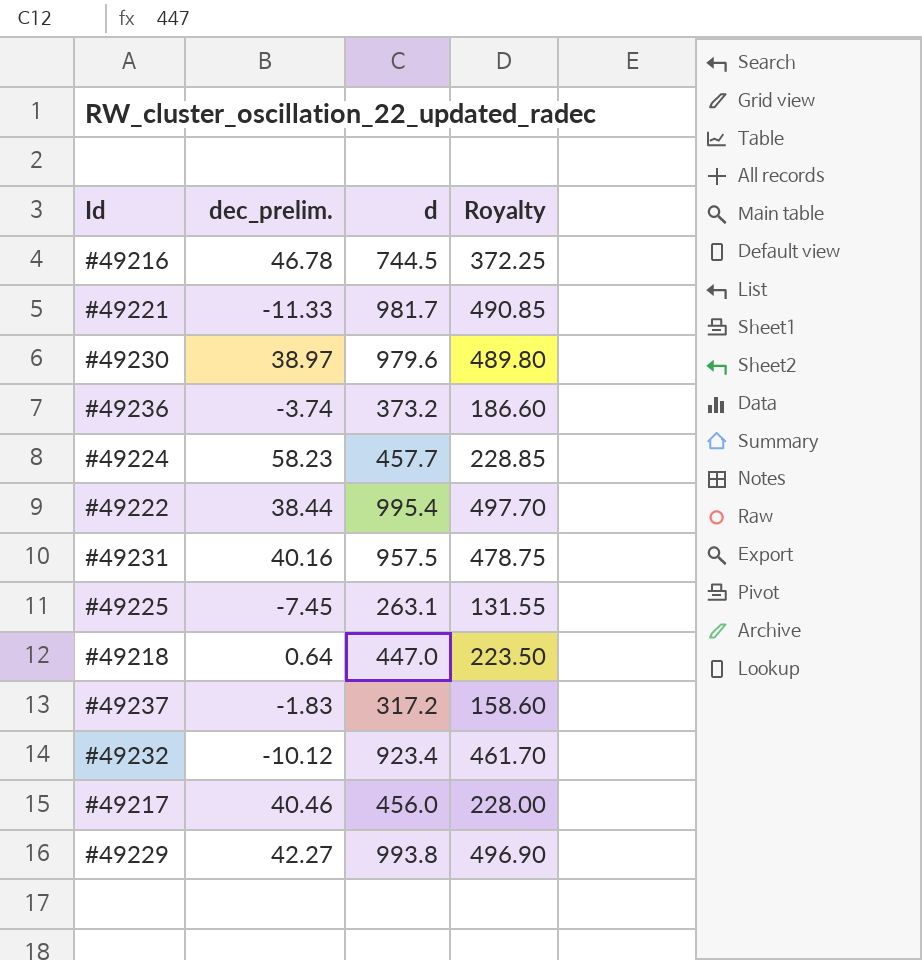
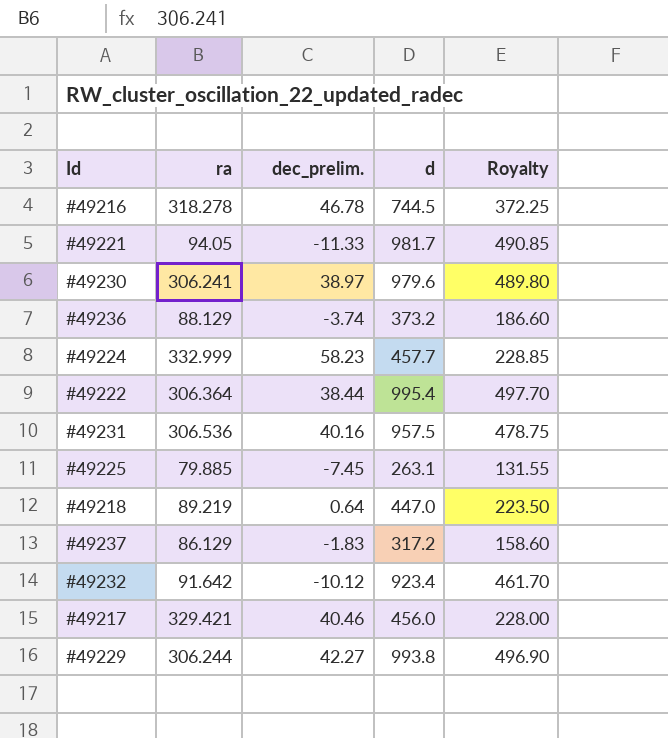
column ra | position: none -> 2

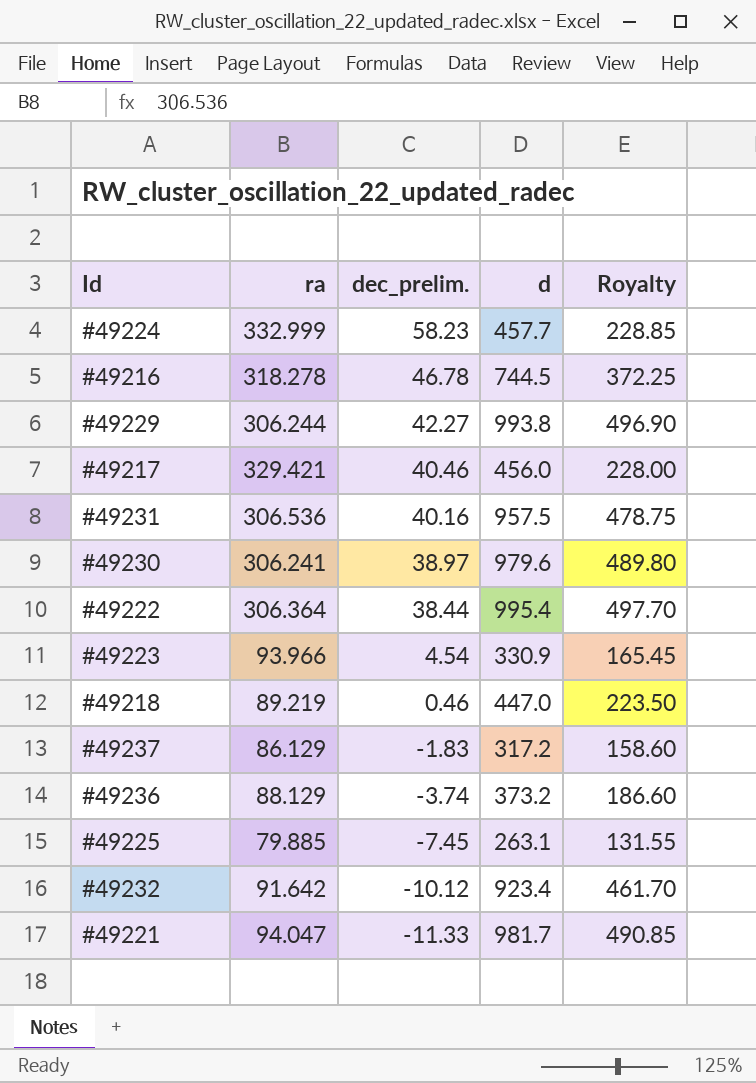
row order: none -> dec_prelim. descending
row #49223: none -> 93.966 | 4.54 | 330.9 | 165.45
#49218 | dec_prelim.: 0.64 -> 0.46
#49221 | ra: 94.05 -> 94.047

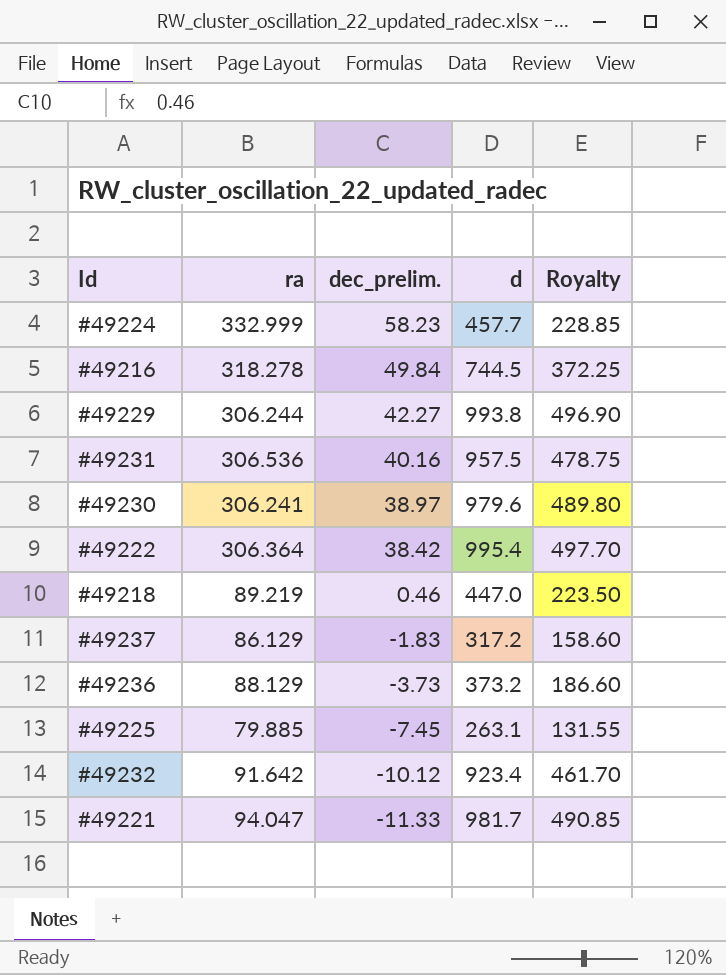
row #49217: 329.421 | 40.46 | 456.0 | 228.00 -> none
row #49223: 93.966 | 4.54 | 330.9 | 165.45 -> none
#49216 | dec_prelim.: 46.78 -> 49.84
#49222 | dec_prelim.: 38.44 -> 38.42
#49236 | dec_prelim.: -3.74 -> -3.73

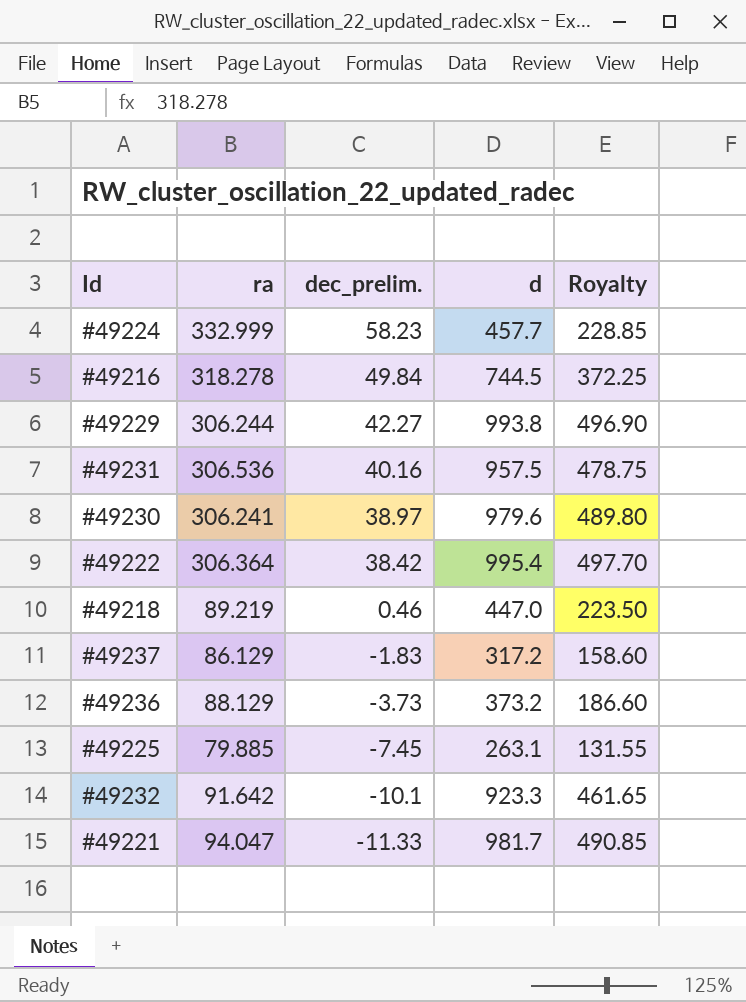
#49232 | dec_prelim.: -10.12 -> -10.1
#49232 | d: 923.4 -> 923.3
#49232 | Royalty: 461.70 -> 461.65

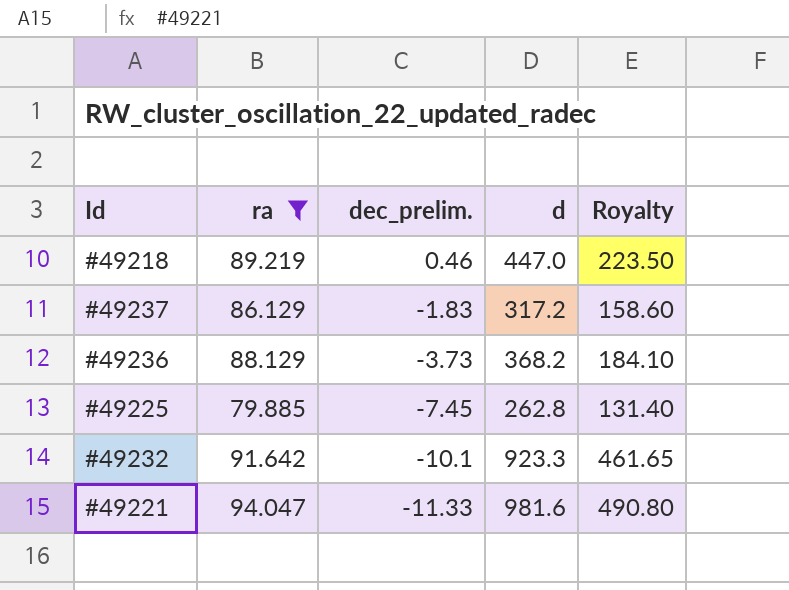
filter: none -> ra <= 94.047
#49236 | d: 373.2 -> 368.2
#49236 | Royalty: 186.60 -> 184.10
#49225 | d: 263.1 -> 262.8
#49225 | Royalty: 131.55 -> 131.40
#49221 | d: 981.7 -> 981.6
#49221 | Royalty: 490.85 -> 490.80

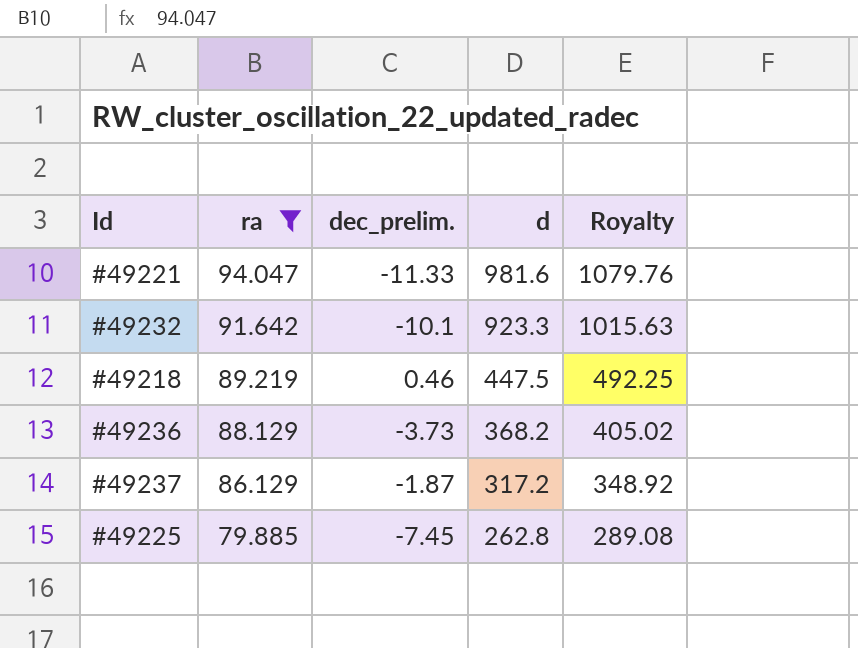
row order: dec_prelim. descending -> ra descending
column Royalty | formula: [d] * 0.5 -> [d] * 1.1
#49218 | d: 447.0 -> 447.5
#49237 | dec_prelim.: -1.83 -> -1.87

